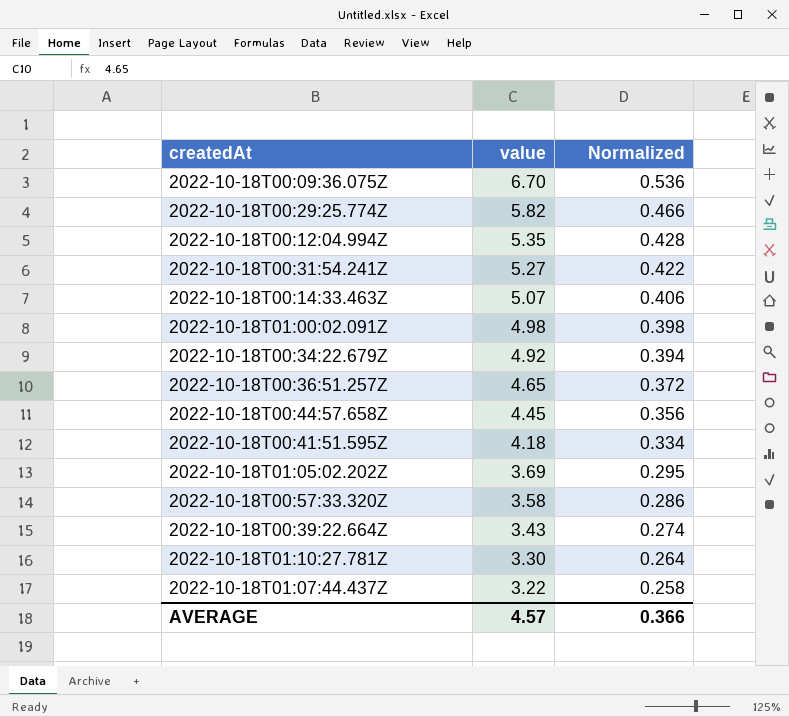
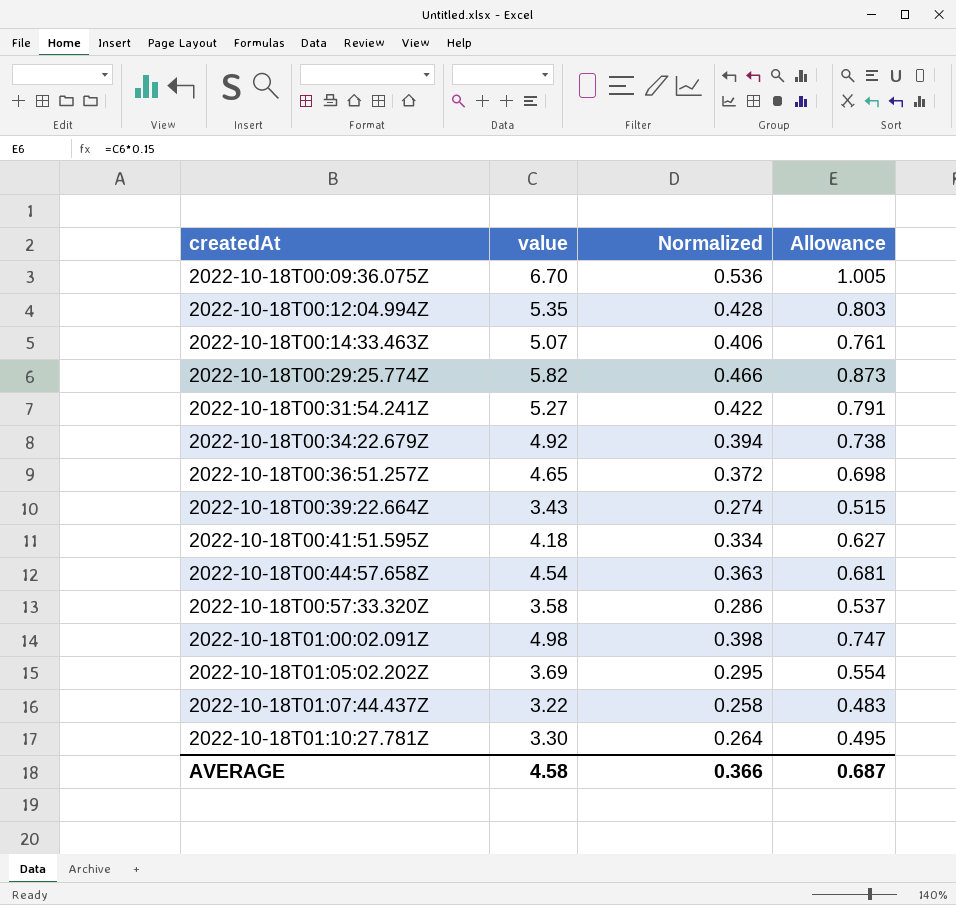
row order: value descending -> createdAt ascending
column Allowance | formula: none -> [value] * 0.15
2022-10-18T00:44:57.658Z | value: 4.45 -> 4.54
2022-10-18T00:44:57.658Z | Normalized: 0.356 -> 0.363
AVERAGE | value: 4.57 -> 4.58

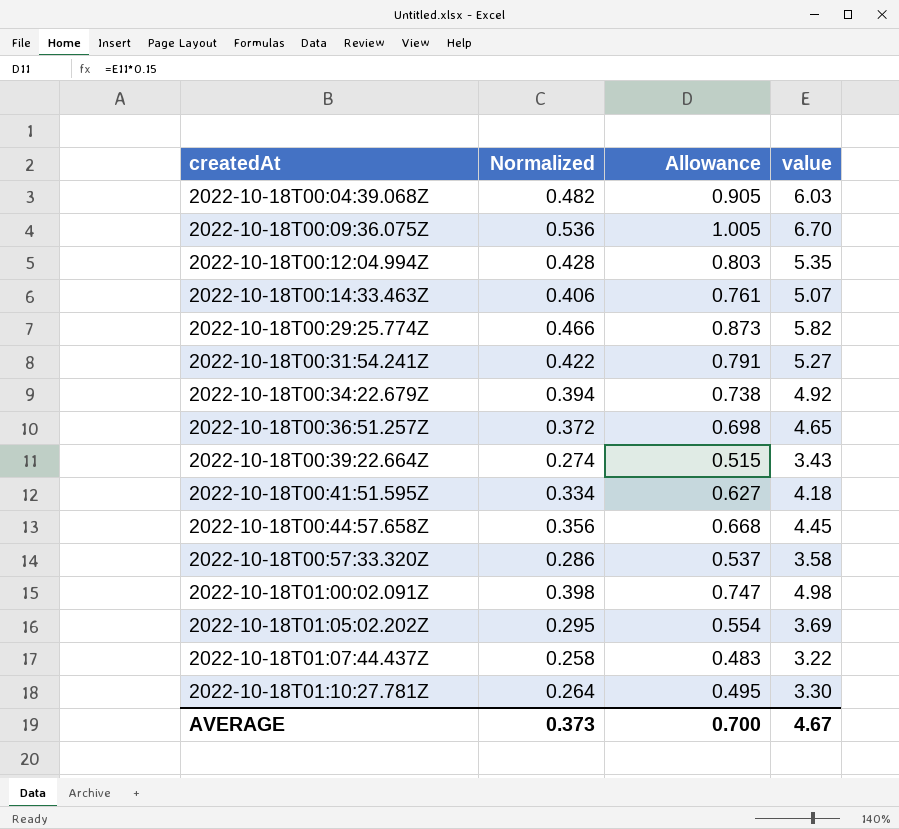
column value | position: 2 -> 4
row 2022-10-18T00:04:39.068Z: none -> 0.482 | 0.905 | 6.03
2022-10-18T00:44:57.658Z | Normalized: 0.363 -> 0.356
2022-10-18T00:44:57.658Z | Allowance: 0.681 -> 0.668
2022-10-18T00:44:57.658Z | value: 4.54 -> 4.45
AVERAGE | Normalized: 0.366 -> 0.373
AVERAGE | Allowance: 0.687 -> 0.700
AVERAGE | value: 4.58 -> 4.67

